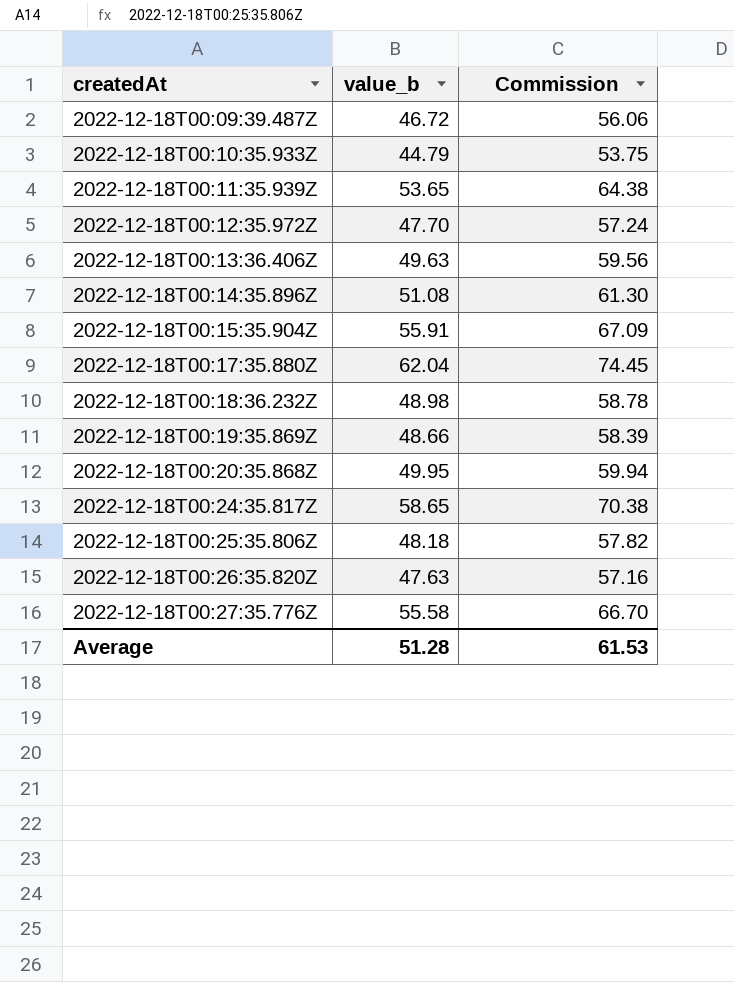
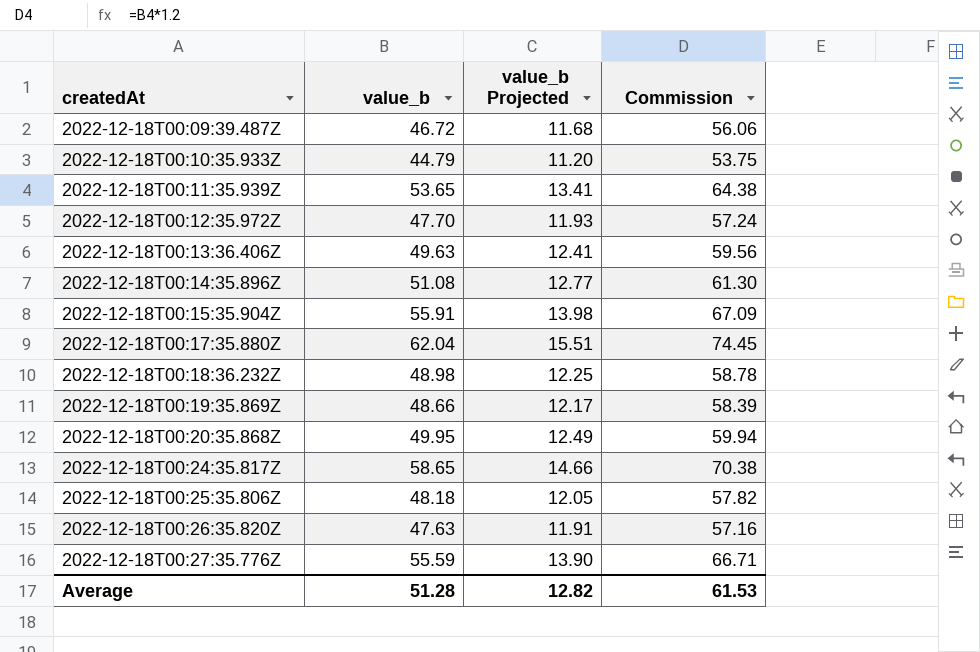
column value_b Projected | formula: none -> [value_b] * 0.25
2022-12-18T00:27:35.776Z | value_b: 55.58 -> 55.59
2022-12-18T00:27:35.776Z | Commission: 66.70 -> 66.71

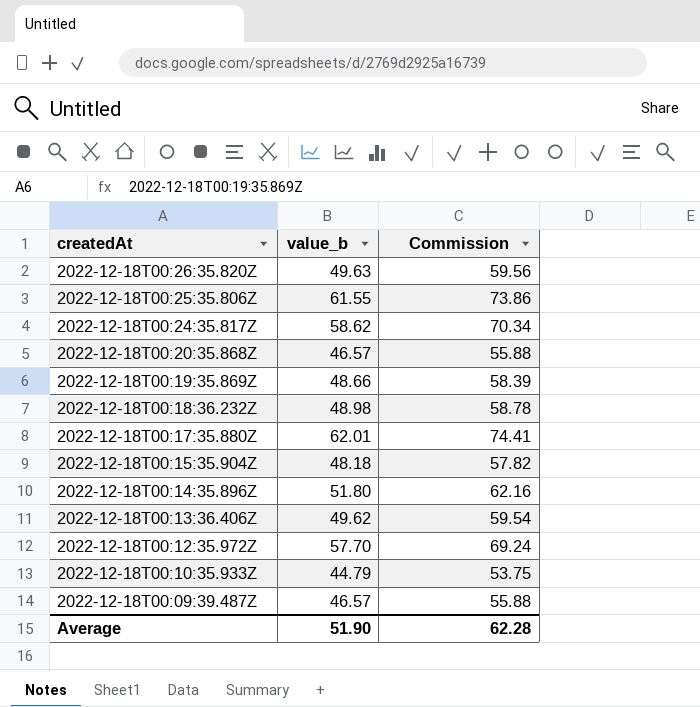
row order: createdAt ascending -> createdAt descending
column value_b Projected | formula: [value_b] * 0.25 -> none
row 2022-12-18T00:11:35.939Z: 53.65 | 13.41 | 64.38 -> none
row 2022-12-18T00:27:35.776Z: 55.59 | 13.90 | 66.71 -> none
2022-12-18T00:26:35.820Z | value_b: 47.63 -> 49.63
2022-12-18T00:26:35.820Z | Commission: 57.16 -> 59.56
2022-12-18T00:25:35.806Z | value_b: 48.18 -> 61.55
2022-12-18T00:25:35.806Z | Commission: 57.82 -> 73.86
2022-12-18T00:24:35.817Z | value_b: 58.65 -> 58.62
2022-12-18T00:24:35.817Z | Commission: 70.38 -> 70.34
2022-12-18T00:20:35.868Z | value_b: 49.95 -> 46.57
2022-12-18T00:20:35.868Z | Commission: 59.94 -> 55.88
2022-12-18T00:17:35.880Z | value_b: 62.04 -> 62.01
2022-12-18T00:17:35.880Z | Commission: 74.45 -> 74.41
2022-12-18T00:15:35.904Z | value_b: 55.91 -> 48.18
2022-12-18T00:15:35.904Z | Commission: 67.09 -> 57.82
2022-12-18T00:14:35.896Z | value_b: 51.08 -> 51.80
2022-12-18T00:14:35.896Z | Commission: 61.30 -> 62.16
2022-12-18T00:13:36.406Z | value_b: 49.63 -> 49.62
2022-12-18T00:13:36.406Z | Commission: 59.56 -> 59.54
2022-12-18T00:12:35.972Z | value_b: 47.70 -> 57.70
2022-12-18T00:12:35.972Z | Commission: 57.24 -> 69.24
2022-12-18T00:09:39.487Z | value_b: 46.72 -> 46.57
2022-12-18T00:09:39.487Z | Commission: 56.06 -> 55.88
Average | value_b: 51.28 -> 51.90
Average | Commission: 61.53 -> 62.28

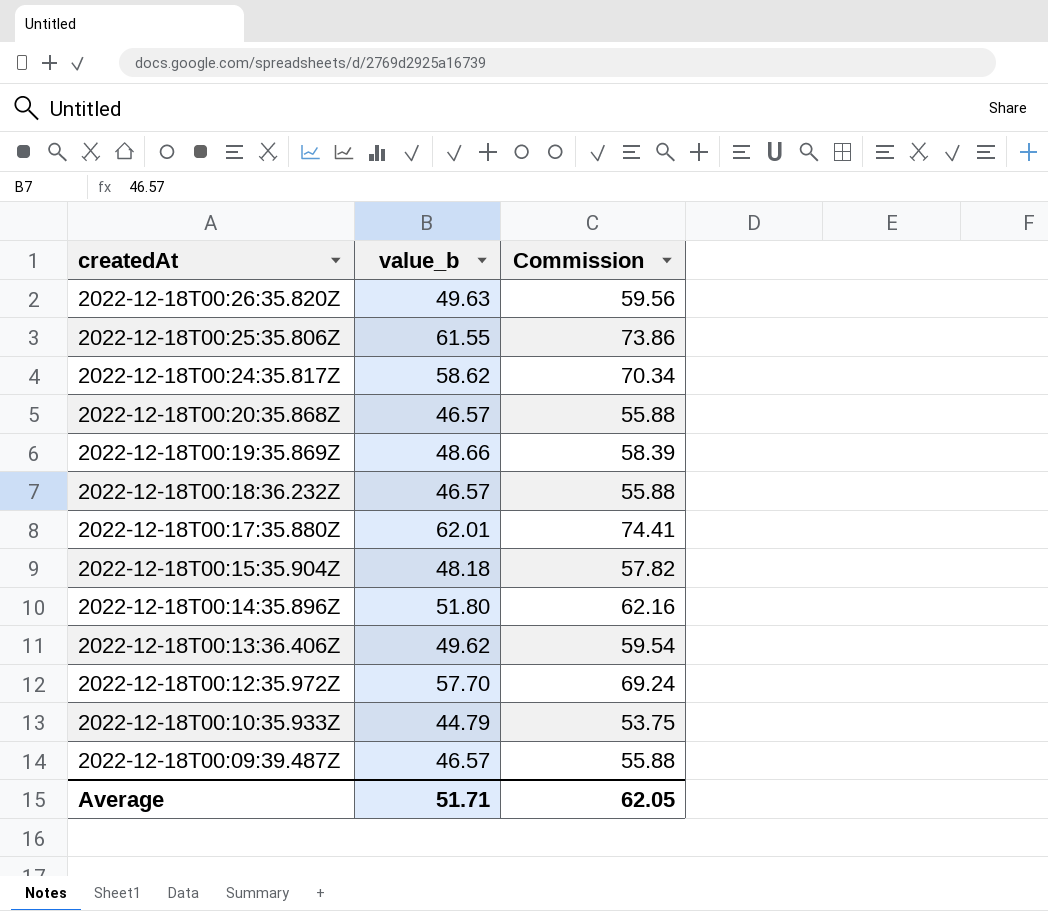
2022-12-18T00:18:36.232Z | value_b: 48.98 -> 46.57
2022-12-18T00:18:36.232Z | Commission: 58.78 -> 55.88
Average | value_b: 51.90 -> 51.71
Average | Commission: 62.28 -> 62.05

